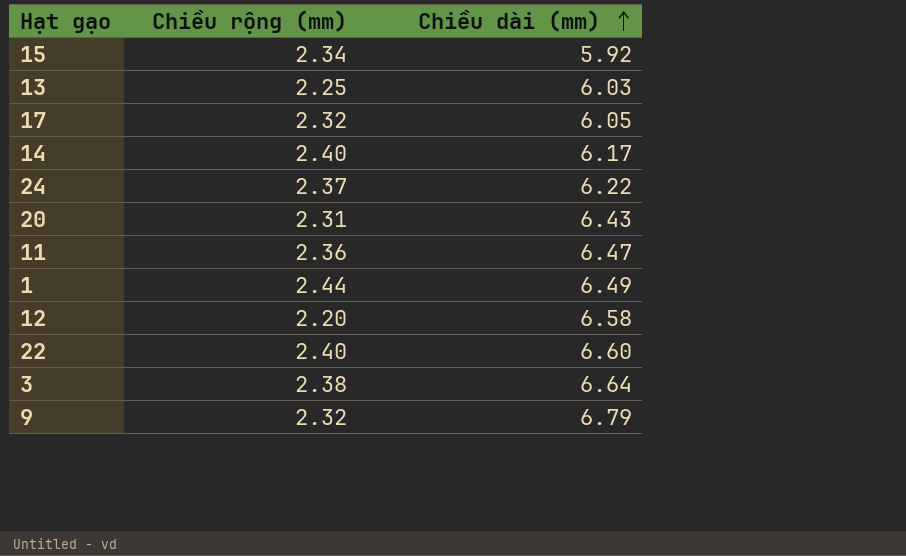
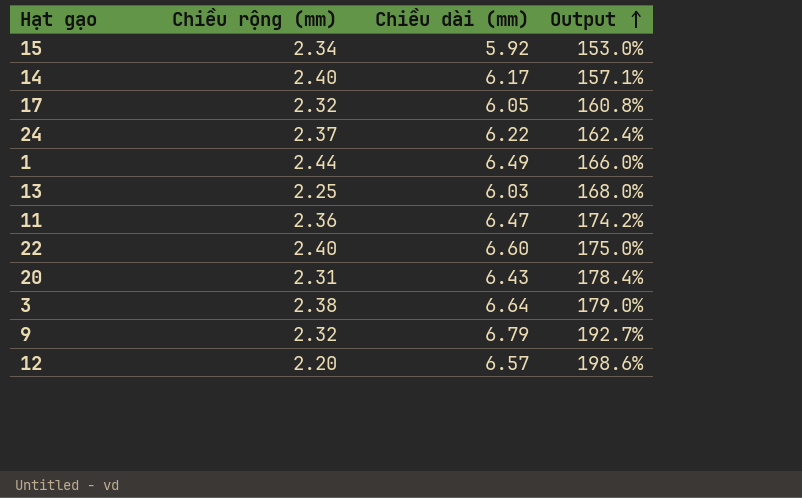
row order: Chiều dài (mm) ascending -> Output ascending
column Output | formula: none -> ([Chiều dài (mm)] - [Chiều rộng (mm)]) / [Chiều rộng (mm)]
12 | Chiều dài (mm): 6.58 -> 6.57

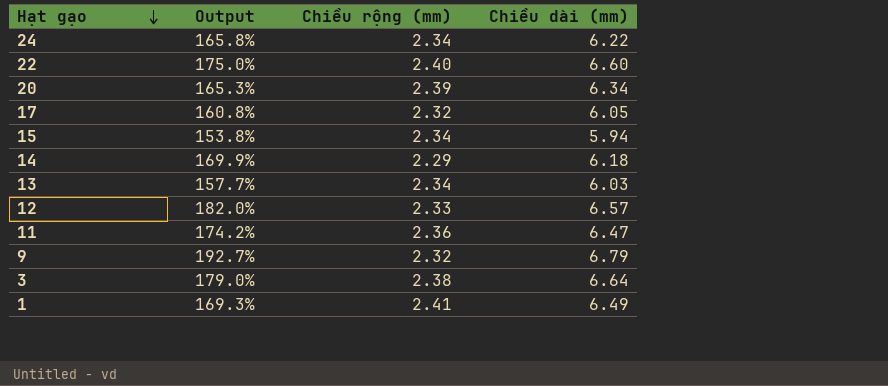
row order: Output ascending -> Hạt gạo descending
column Output | position: 4 -> 2
24 | Output: 162.4% -> 165.8%
24 | Chiều rộng (mm): 2.37 -> 2.34
20 | Output: 178.4% -> 165.3%
20 | Chiều rộng (mm): 2.31 -> 2.39
20 | Chiều dài (mm): 6.43 -> 6.34
15 | Output: 153.0% -> 153.8%
15 | Chiều dài (mm): 5.92 -> 5.94
14 | Output: 157.1% -> 169.9%
14 | Chiều rộng (mm): 2.40 -> 2.29
14 | Chiều dài (mm): 6.17 -> 6.18
13 | Output: 168.0% -> 157.7%
13 | Chiều rộng (mm): 2.25 -> 2.34
12 | Output: 198.6% -> 182.0%
12 | Chiều rộng (mm): 2.20 -> 2.33
1 | Output: 166.0% -> 169.3%
1 | Chiều rộng (mm): 2.44 -> 2.41

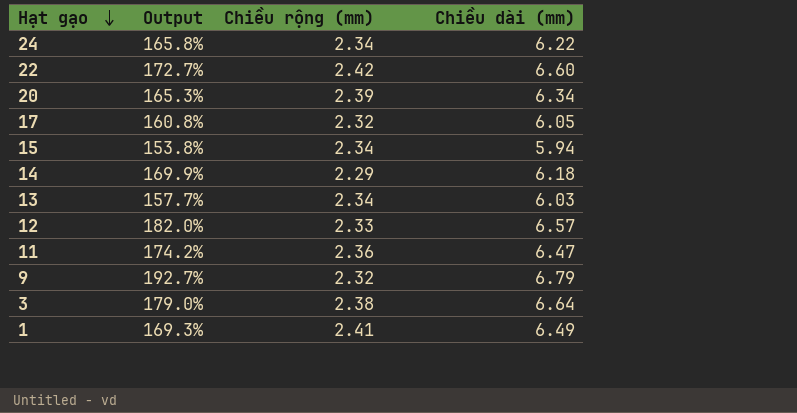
22 | Output: 175.0% -> 172.7%
22 | Chiều rộng (mm): 2.40 -> 2.42

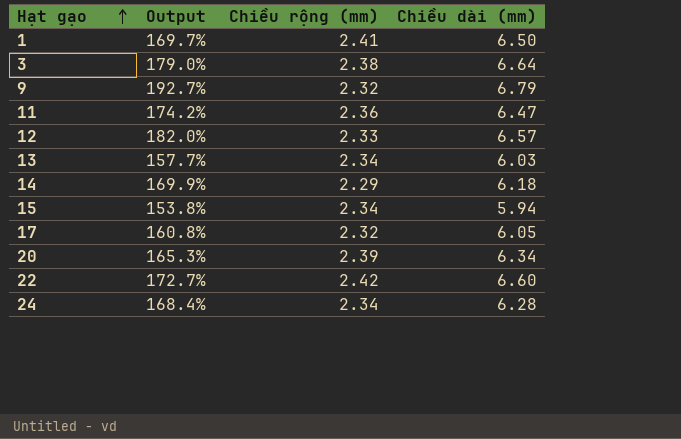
row order: Hạt gạo descending -> Hạt gạo ascending
1 | Output: 169.3% -> 169.7%
1 | Chiều dài (mm): 6.49 -> 6.50
24 | Output: 165.8% -> 168.4%
24 | Chiều dài (mm): 6.22 -> 6.28

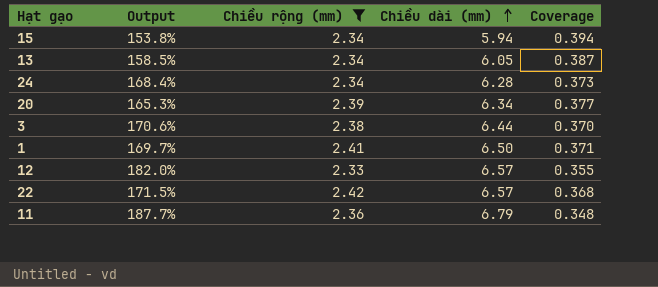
filter: none -> Chiều rộng (mm) >= 2.33
row order: Hạt gạo ascending -> Chiều dài (mm) ascending
column Coverage | formula: none -> [Chiều rộng (mm)] / [Chiều dài (mm)]
13 | Output: 157.7% -> 158.5%
13 | Chiều dài (mm): 6.03 -> 6.05
3 | Output: 179.0% -> 170.6%
3 | Chiều dài (mm): 6.64 -> 6.44
22 | Output: 172.7% -> 171.5%
22 | Chiều dài (mm): 6.60 -> 6.57
11 | Output: 174.2% -> 187.7%
11 | Chiều dài (mm): 6.47 -> 6.79

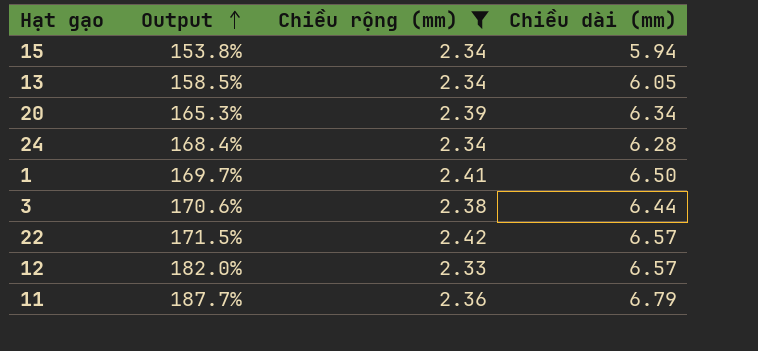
row order: Chiều dài (mm) ascending -> Output ascending
column Coverage | formula: [Chiều rộng (mm)] / [Chiều dài (mm)] -> none

